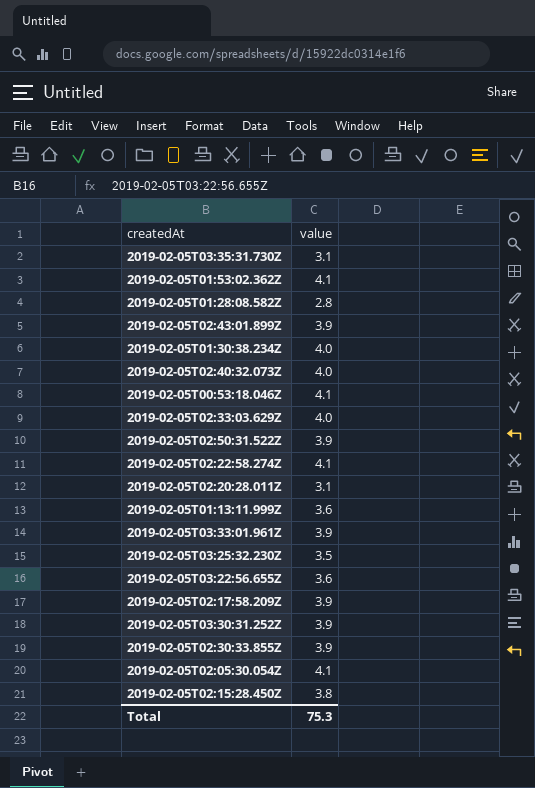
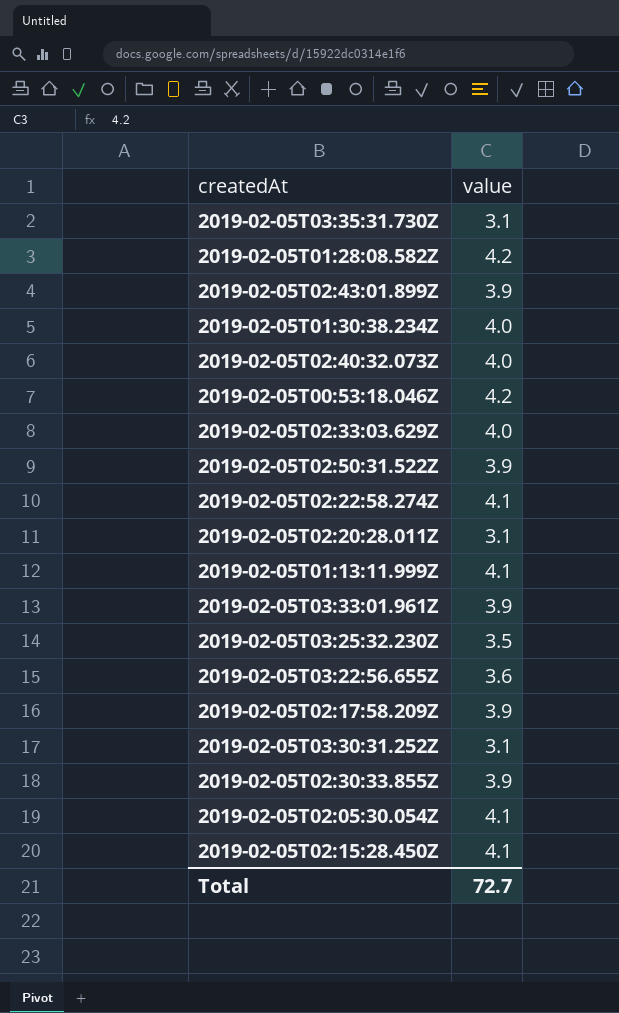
row 2019-02-05T01:53:02.362Z: 4.1 -> none
2019-02-05T01:28:08.582Z | value: 2.8 -> 4.2
2019-02-05T00:53:18.046Z | value: 4.1 -> 4.2
2019-02-05T01:13:11.999Z | value: 3.6 -> 4.1
2019-02-05T03:30:31.252Z | value: 3.9 -> 3.1
2019-02-05T02:15:28.450Z | value: 3.8 -> 4.1
Total | value: 75.3 -> 72.7

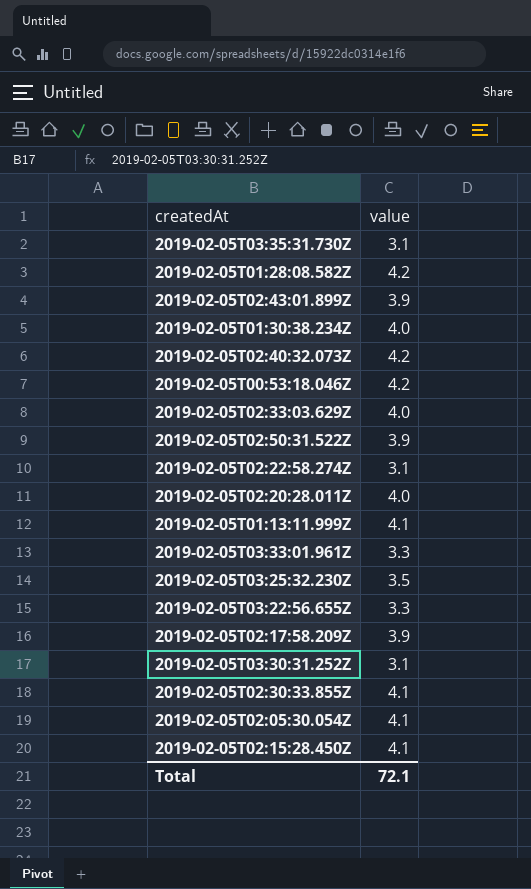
2019-02-05T02:40:32.073Z | value: 4.0 -> 4.2
2019-02-05T02:22:58.274Z | value: 4.1 -> 3.1
2019-02-05T02:20:28.011Z | value: 3.1 -> 4.0
2019-02-05T03:33:01.961Z | value: 3.9 -> 3.3
2019-02-05T03:22:56.655Z | value: 3.6 -> 3.3
2019-02-05T02:30:33.855Z | value: 3.9 -> 4.1
Total | value: 72.7 -> 72.1

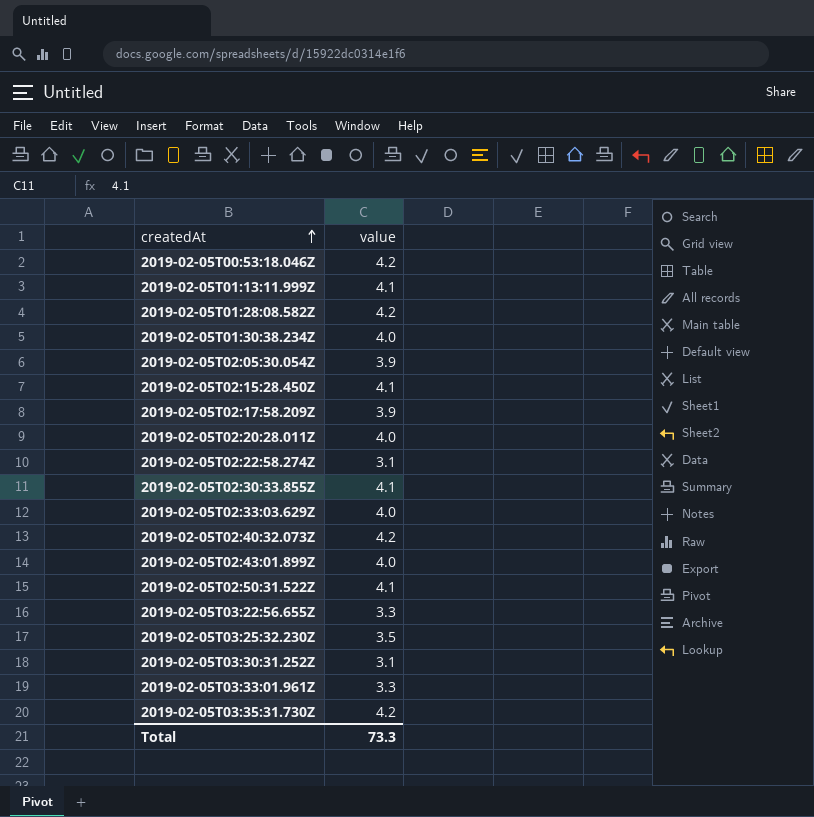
row order: none -> createdAt ascending
2019-02-05T02:05:30.054Z | value: 4.1 -> 3.9
2019-02-05T02:43:01.899Z | value: 3.9 -> 4.0
2019-02-05T02:50:31.522Z | value: 3.9 -> 4.1
2019-02-05T03:35:31.730Z | value: 3.1 -> 4.2
Total | value: 72.1 -> 73.3

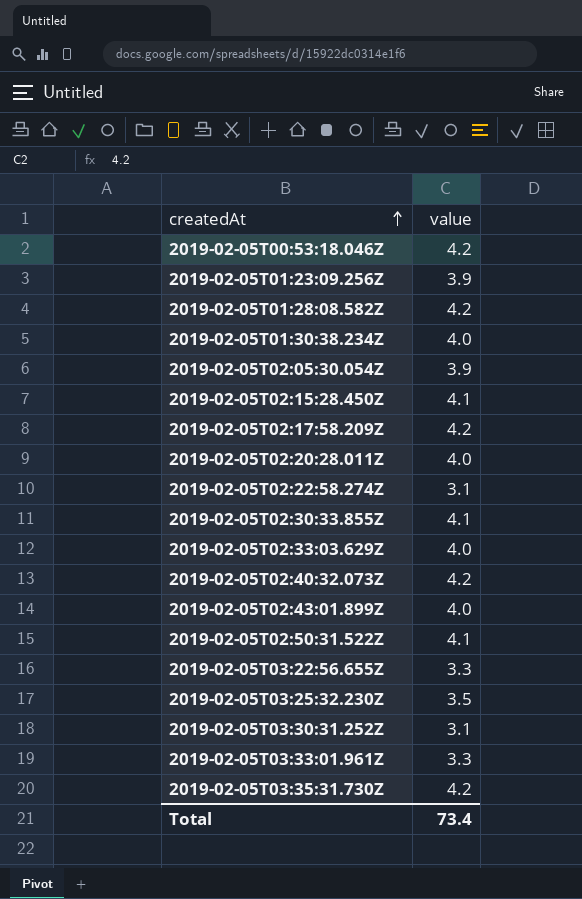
row 2019-02-05T01:13:11.999Z: 4.1 -> none
row 2019-02-05T01:23:09.256Z: none -> 3.9
2019-02-05T02:17:58.209Z | value: 3.9 -> 4.2
Total | value: 73.3 -> 73.4

